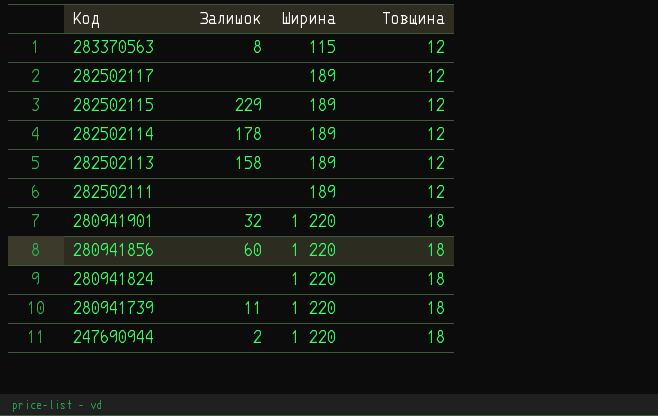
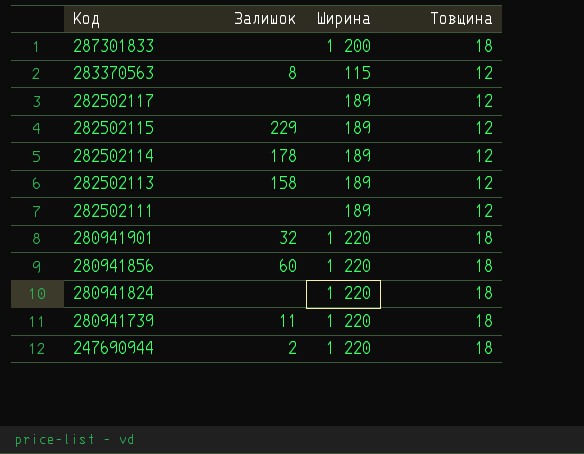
row 287301833: none -> none | 1 200 | 18

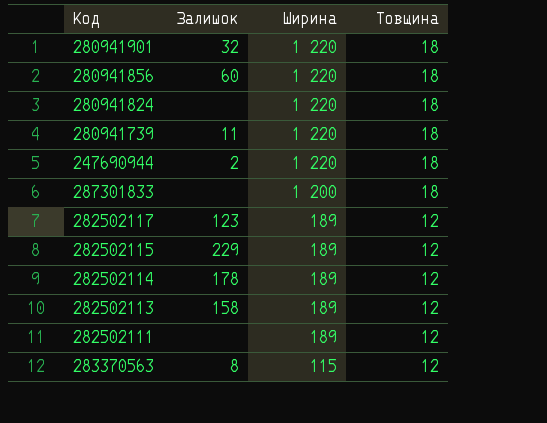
row order: Код descending -> Ширина descending
282502117 | Залишок: none -> 123

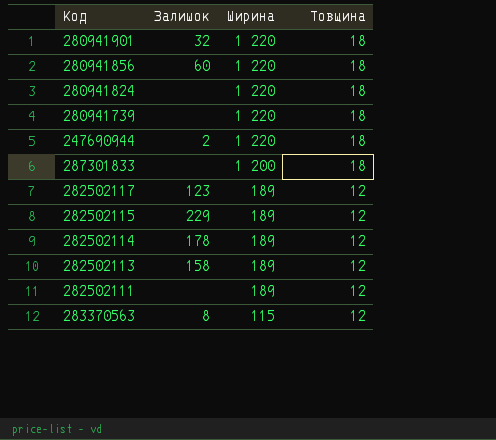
280941739 | Залишок: 11 -> none

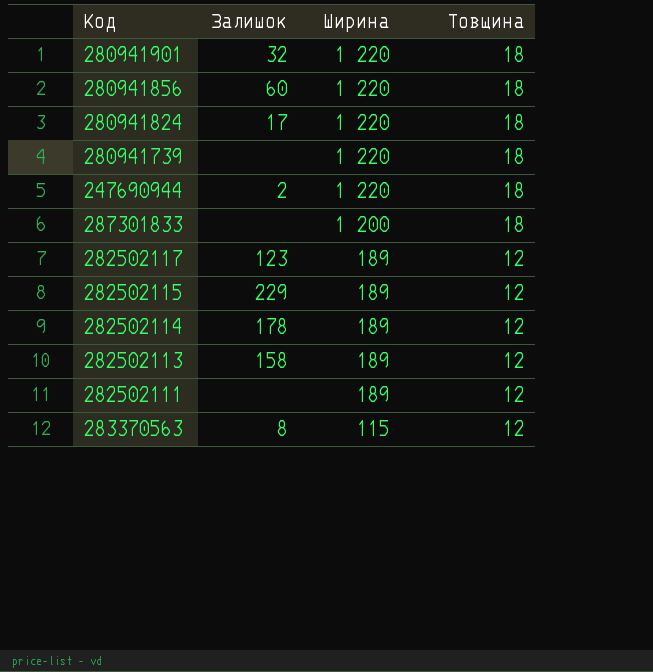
280941824 | Залишок: none -> 17

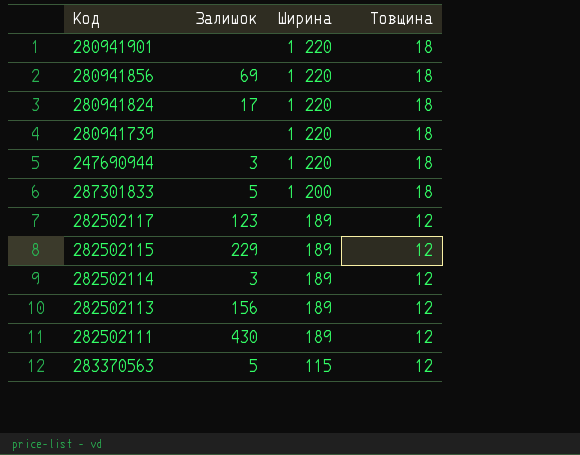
280941901 | Залишок: 32 -> none
280941856 | Залишок: 60 -> 69
247690944 | Залишок: 2 -> 3
287301833 | Залишок: none -> 5
282502114 | Залишок: 178 -> 3
282502113 | Залишок: 158 -> 156
282502111 | Залишок: none -> 430
283370563 | Залишок: 8 -> 5

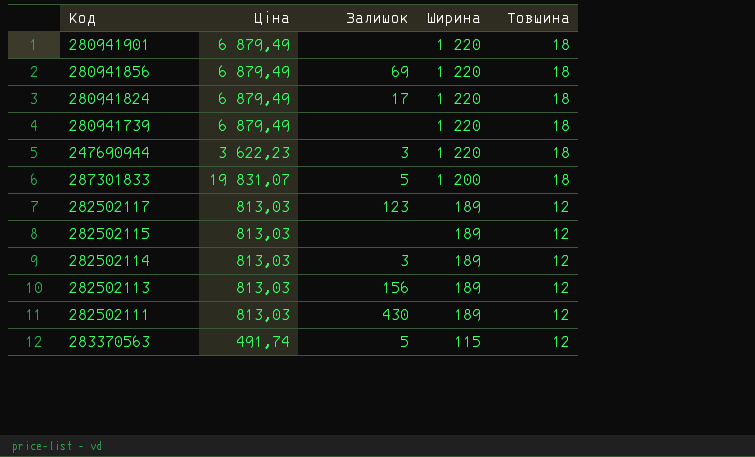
column Ціна | position: none -> 2
282502115 | Залишок: 229 -> none

